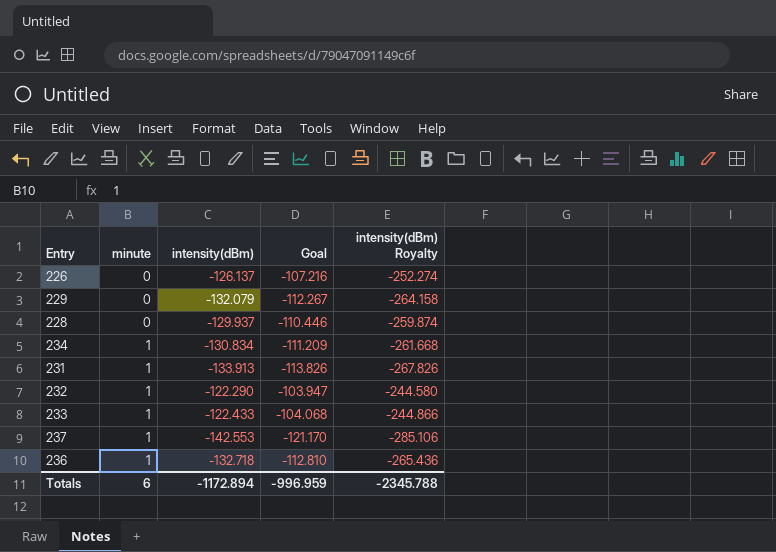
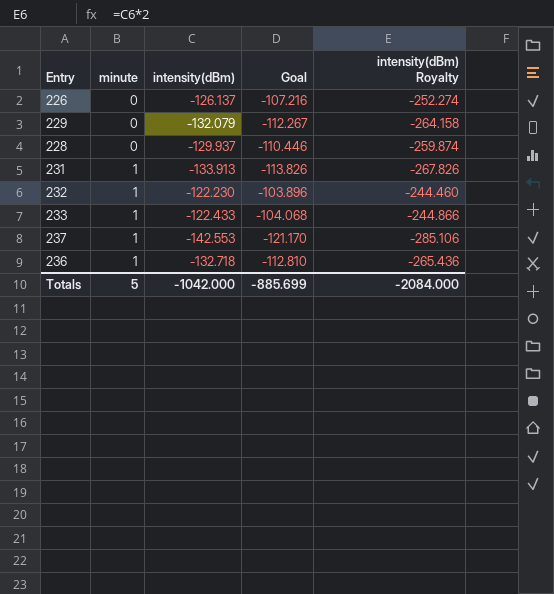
row 234: 1 | -130.834 | -111.209 | -261.668 -> none
232 | intensity(dBm): -122.290 -> -122.230
232 | Goal: -103.947 -> -103.896
232 | intensity(dBm) Royalty: -244.580 -> -244.460
Totals | minute: 6 -> 5
Totals | intensity(dBm): -1172.894 -> -1042.000
Totals | Goal: -996.959 -> -885.699
Totals | intensity(dBm) Royalty: -2345.788 -> -2084.000

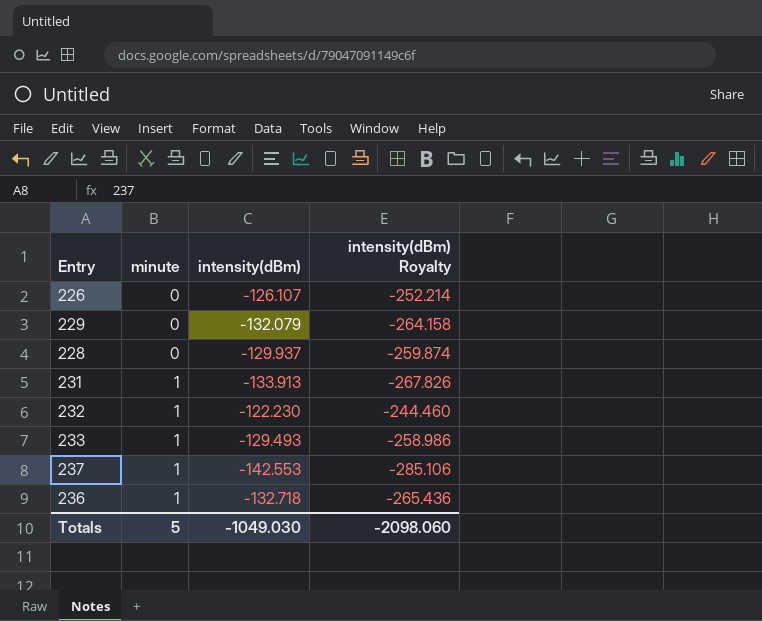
column Goal | formula: [intensity(dBm)] * 0.85 -> none
226 | intensity(dBm): -126.137 -> -126.107
226 | intensity(dBm) Royalty: -252.274 -> -252.214
233 | intensity(dBm): -122.433 -> -129.493
233 | intensity(dBm) Royalty: -244.866 -> -258.986
Totals | intensity(dBm): -1042.000 -> -1049.030
Totals | intensity(dBm) Royalty: -2084.000 -> -2098.060

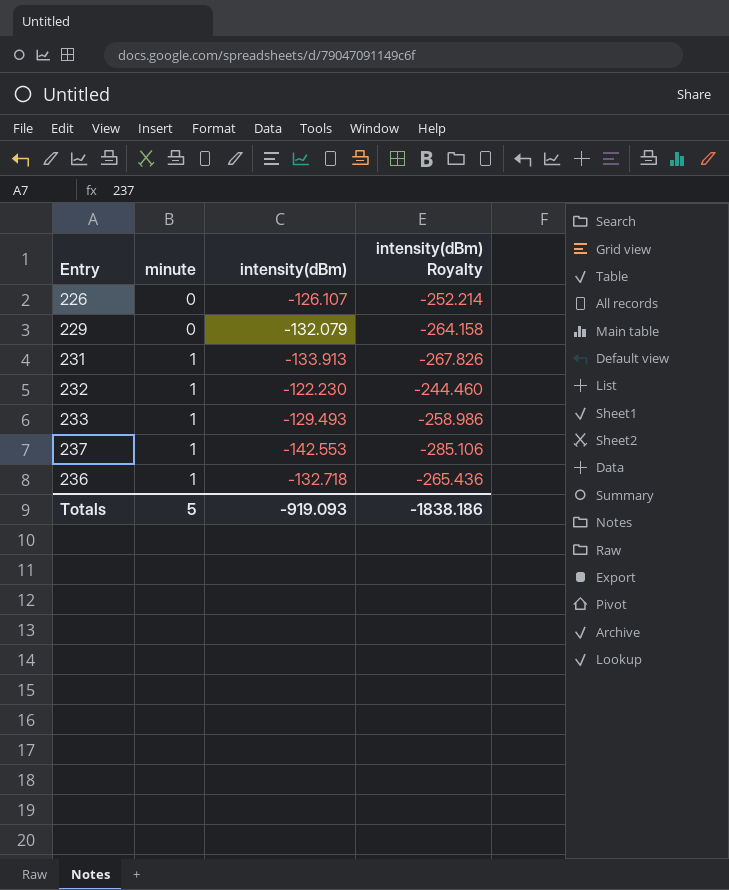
row 228: 0 | -129.937 | -259.874 -> none
Totals | intensity(dBm): -1049.030 -> -919.093
Totals | intensity(dBm) Royalty: -2098.060 -> -1838.186

